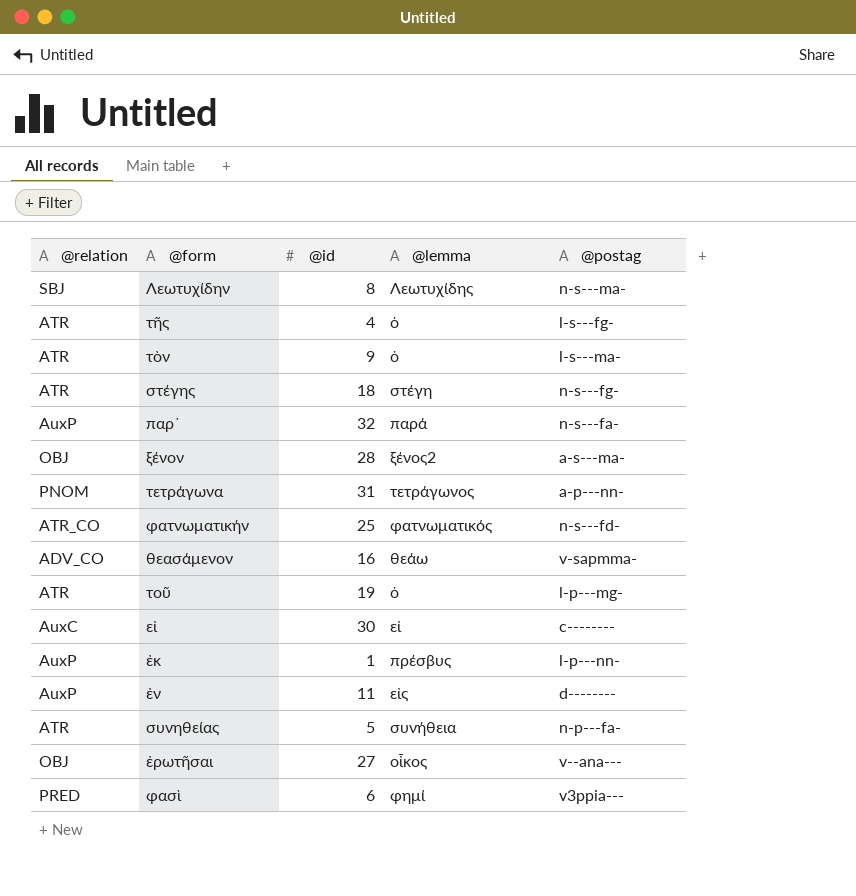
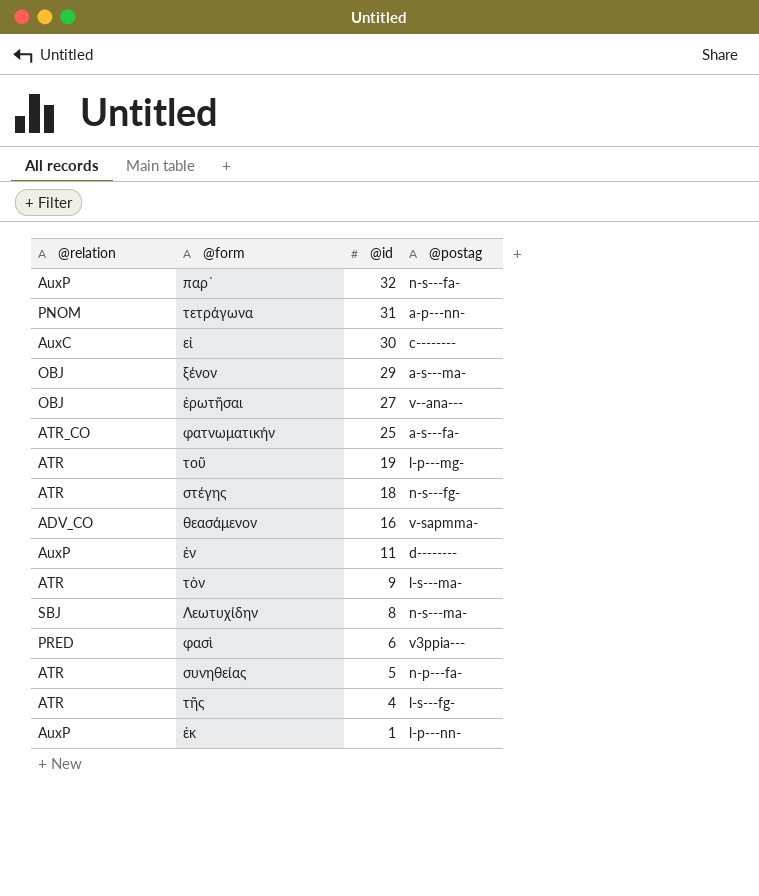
row order: none -> @id descending
column @lemma | position: 4 -> none
ξένον | @id: 28 -> 29
φατνωματικήν | @postag: n-s---fd- -> a-s---fa-

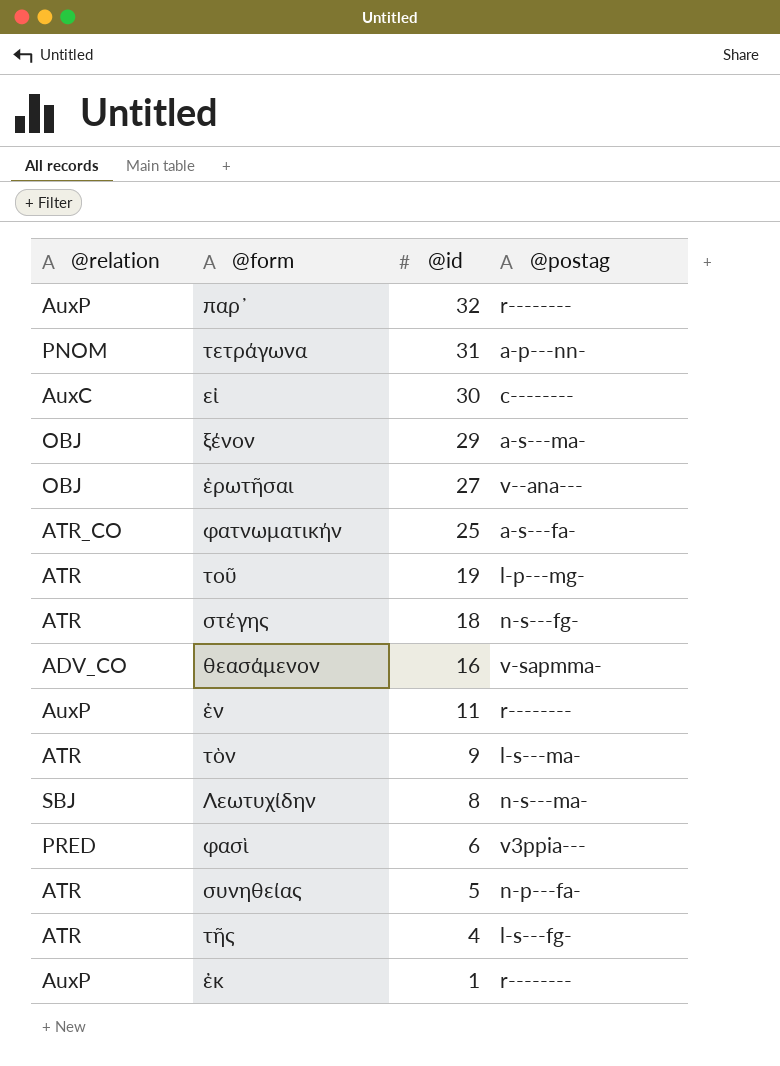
παρ᾽ | @postag: n-s---fa- -> r--------
ἐν | @postag: d-------- -> r--------
ἐκ | @postag: l-p---nn- -> r--------

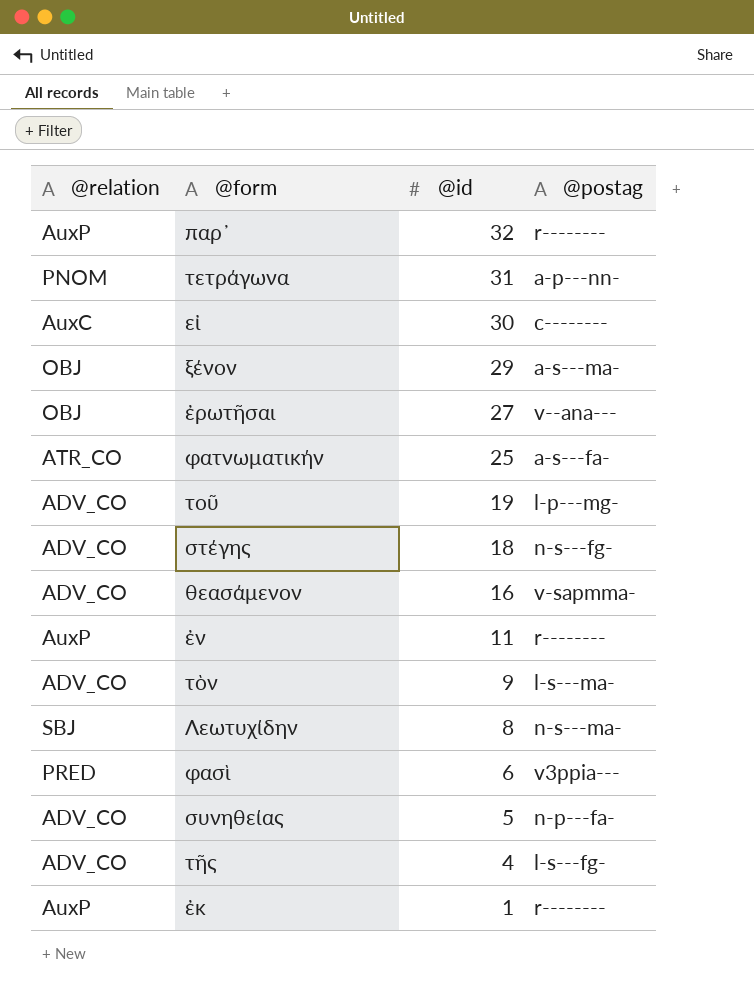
τοῦ | @relation: ATR -> ADV_CO
στέγης | @relation: ATR -> ADV_CO
τὸν | @relation: ATR -> ADV_CO
συνηθείας | @relation: ATR -> ADV_CO
τῆς | @relation: ATR -> ADV_CO

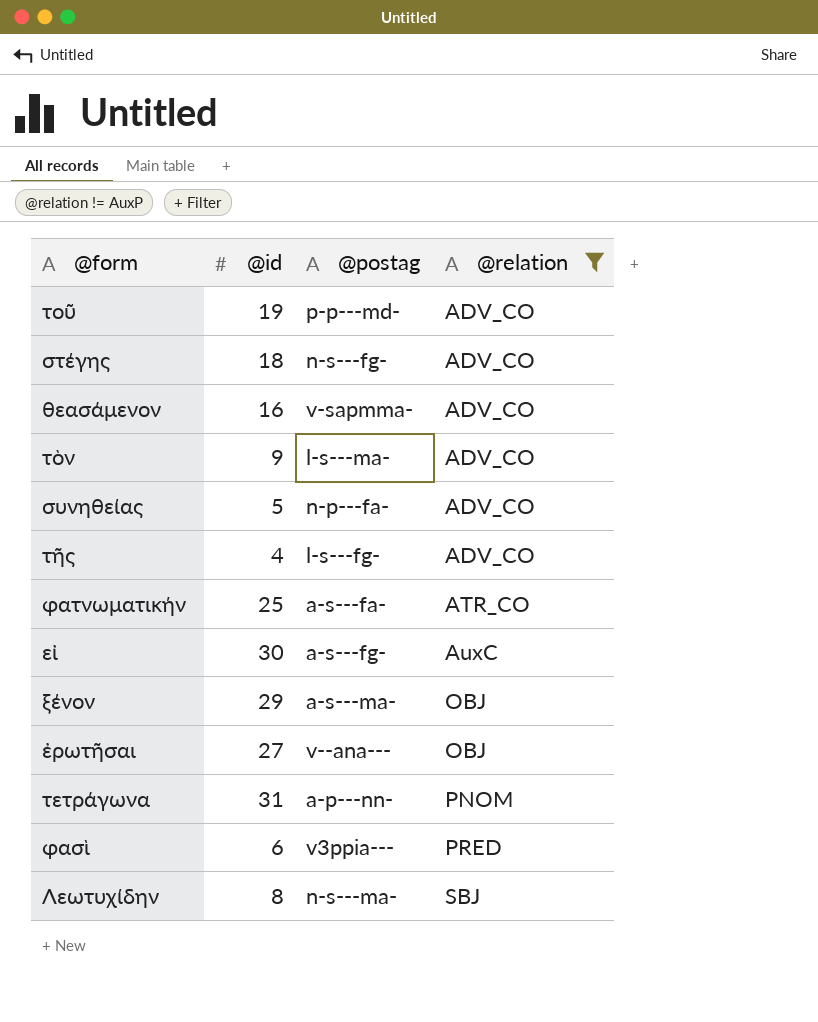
filter: none -> @relation != AuxP
row order: @id descending -> @relation ascending
column @relation | position: 1 -> 4
τοῦ | @postag: l-p---mg- -> p-p---md-
εἰ | @postag: c-------- -> a-s---fg-

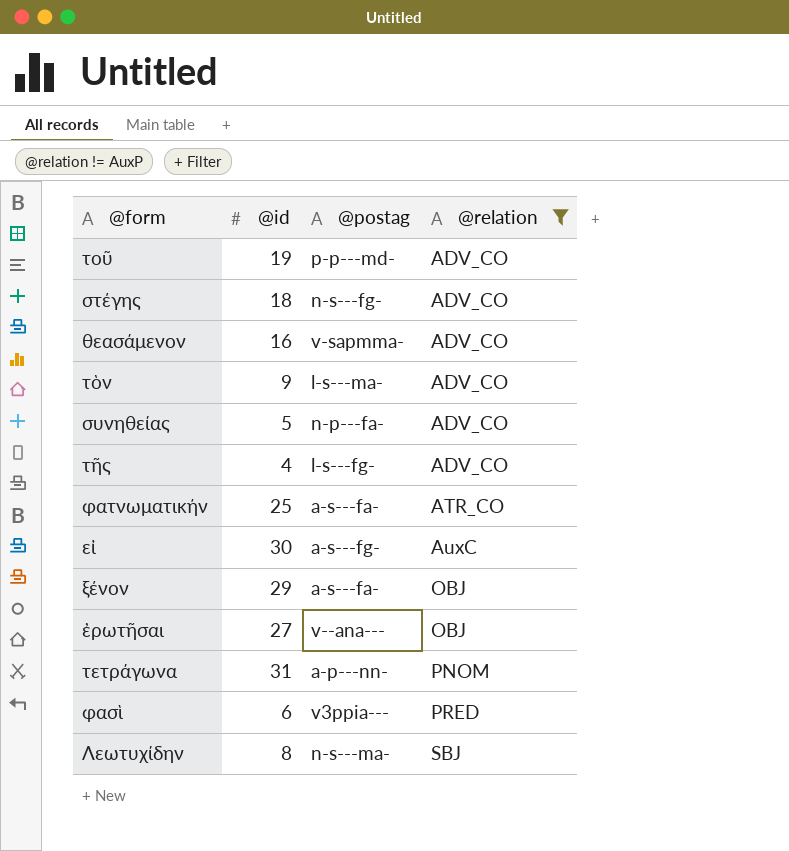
ξένον | @postag: a-s---ma- -> a-s---fa-

